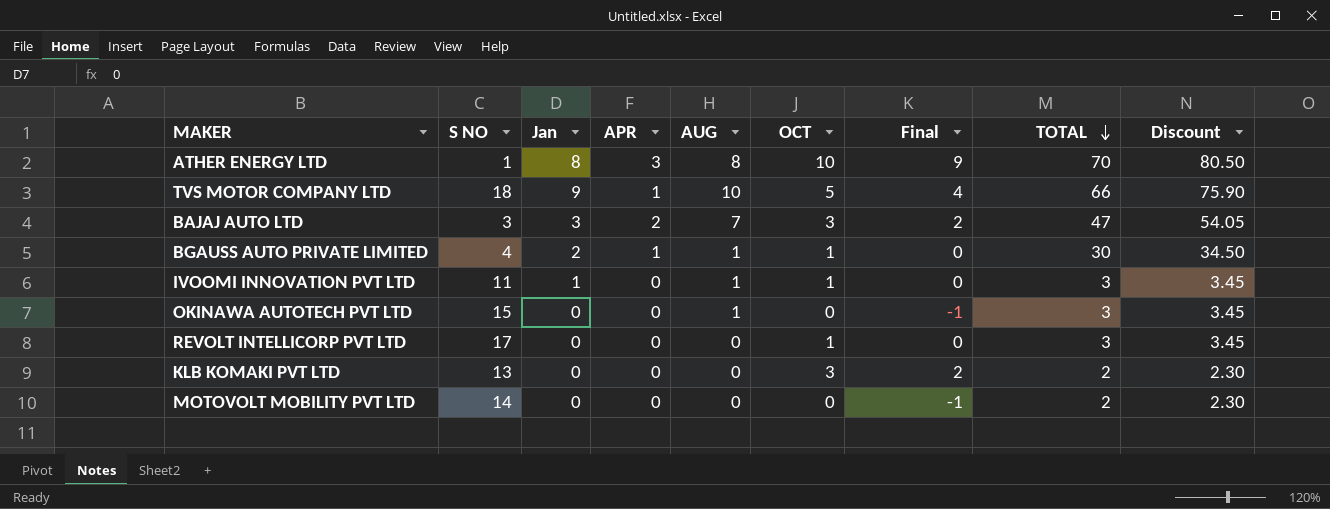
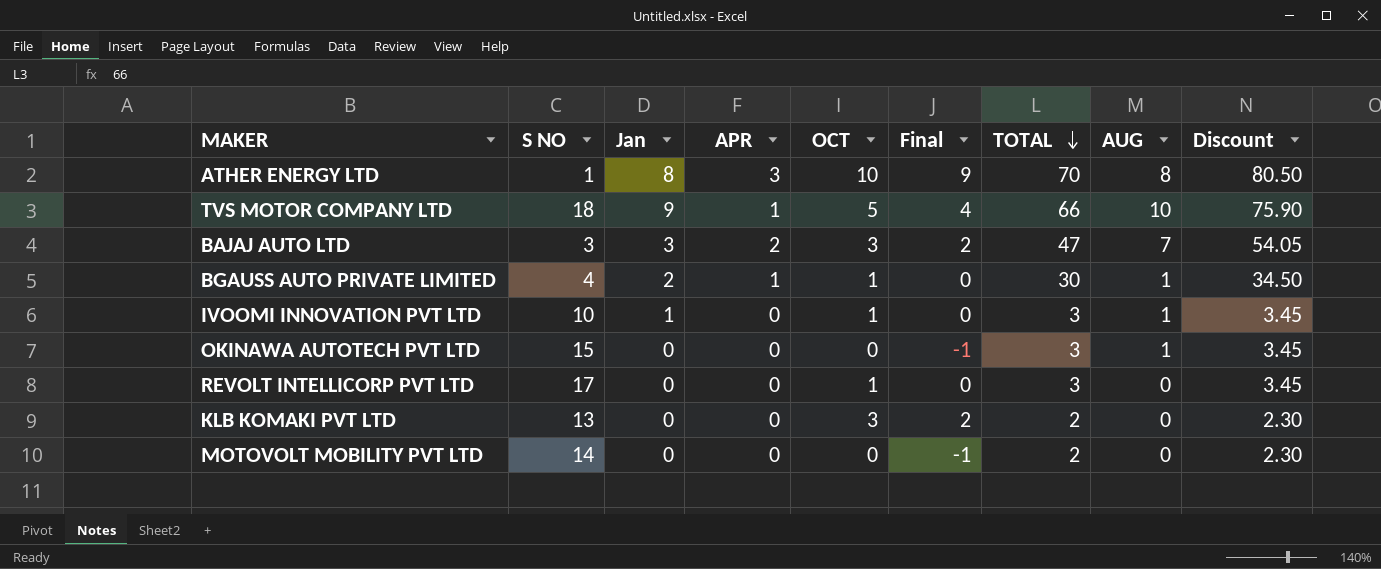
column AUG | position: 5 -> 8
IVOOMI INNOVATION PVT LTD | S NO: 11 -> 10

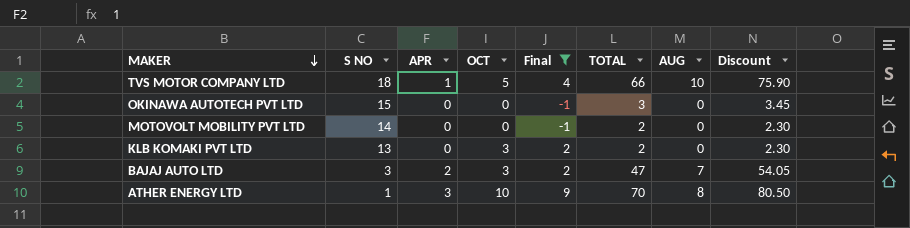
filter: none -> Final != 0
row order: TOTAL descending -> MAKER descending
column Jan | position: 3 -> none
OKINAWA AUTOTECH PVT LTD | AUG: 1 -> 0

